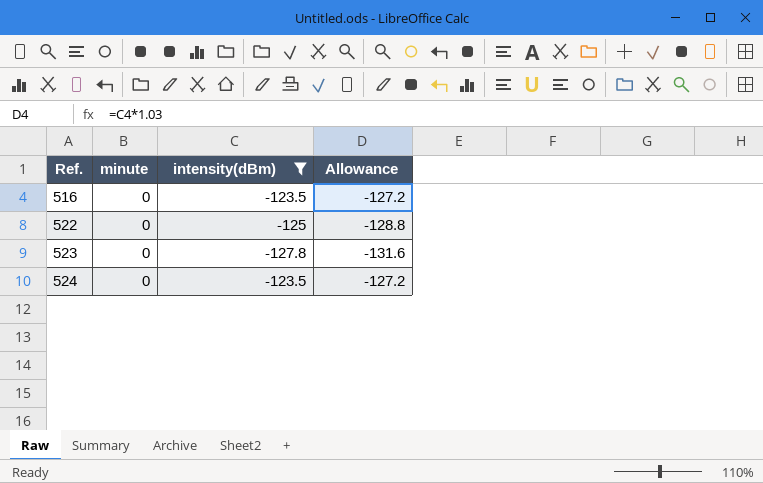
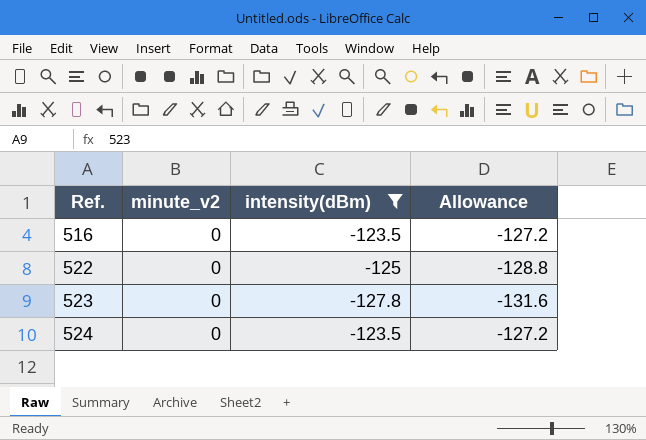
column name: minute -> minute_v2

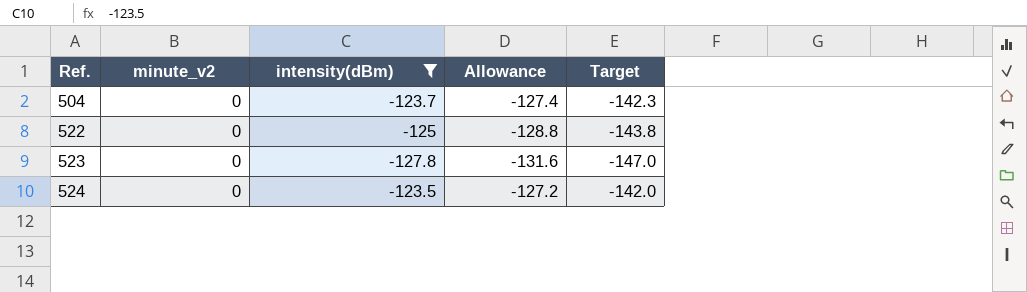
column Target | formula: none -> [intensity(dBm)] * 1.15
row 516: 0 | -123.5 | -127.2 -> none
row 504: none -> 0 | -123.7 | -127.4 | -142.3

